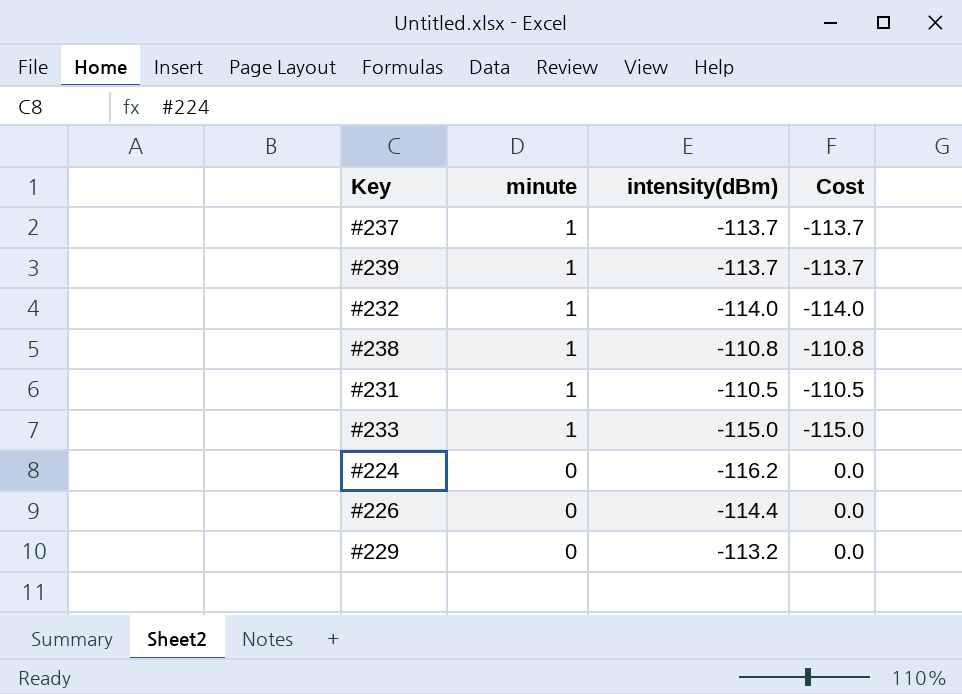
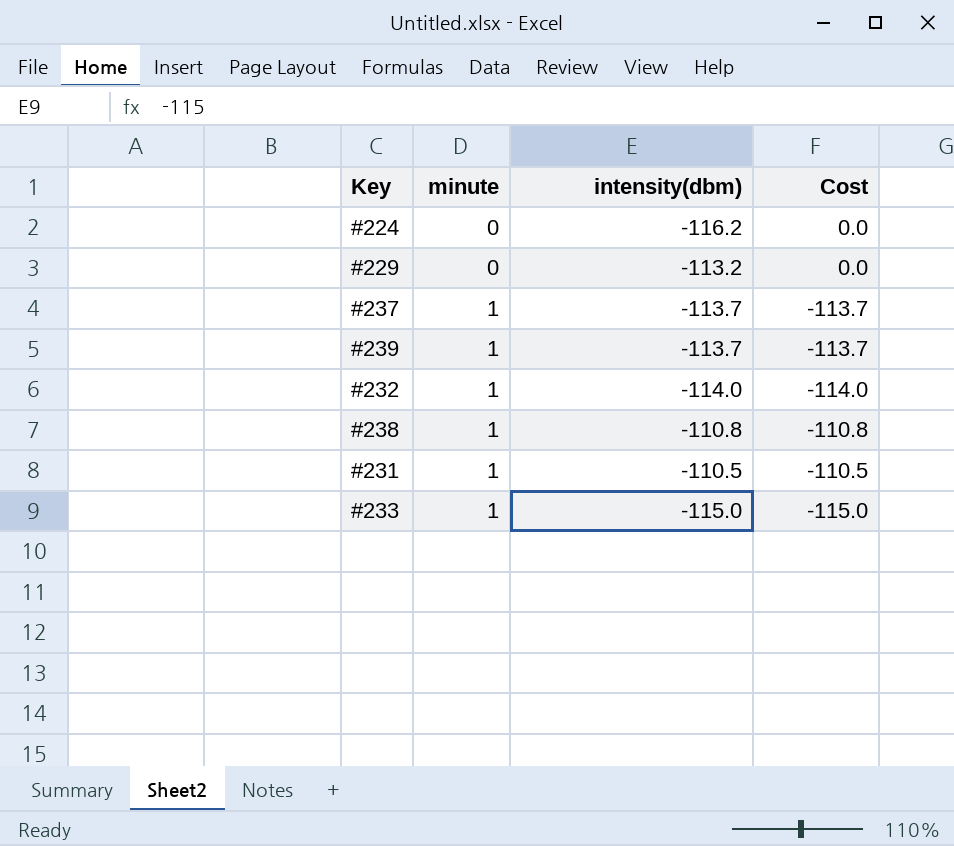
row order: minute descending -> minute ascending
column name: intensity(dBm) -> intensity(dbm)
row #226: 0 | -114.4 | 0.0 -> none

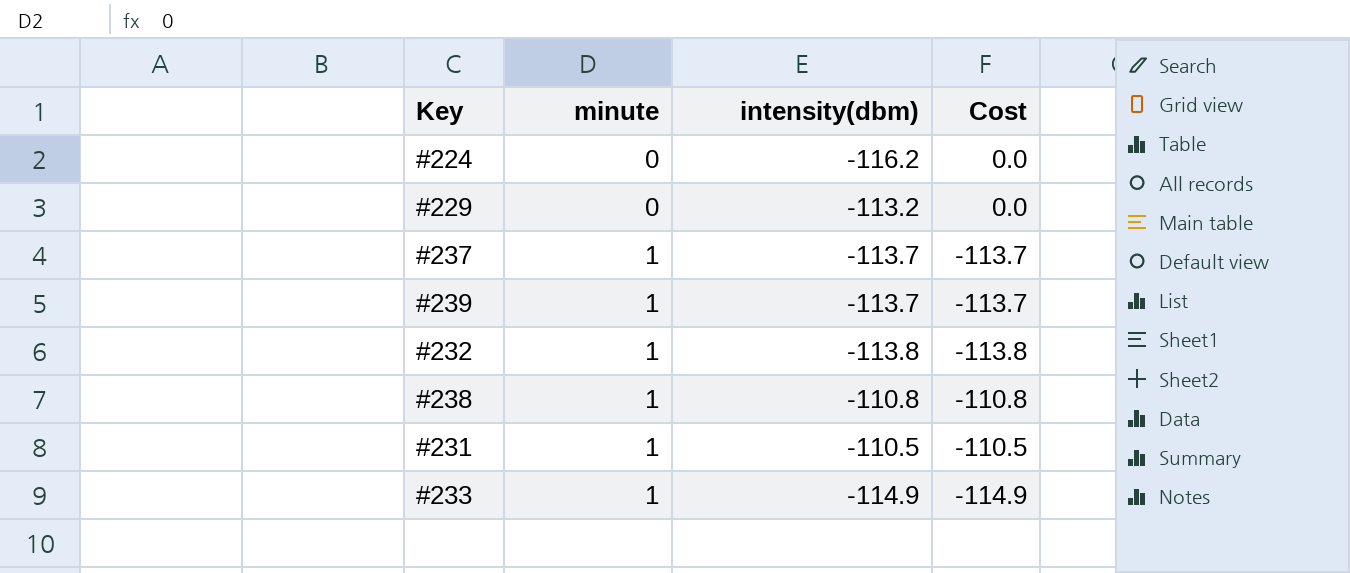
#232 | intensity(dbm): -114.0 -> -113.8
#232 | Cost: -114.0 -> -113.8
#233 | intensity(dbm): -115.0 -> -114.9
#233 | Cost: -115.0 -> -114.9

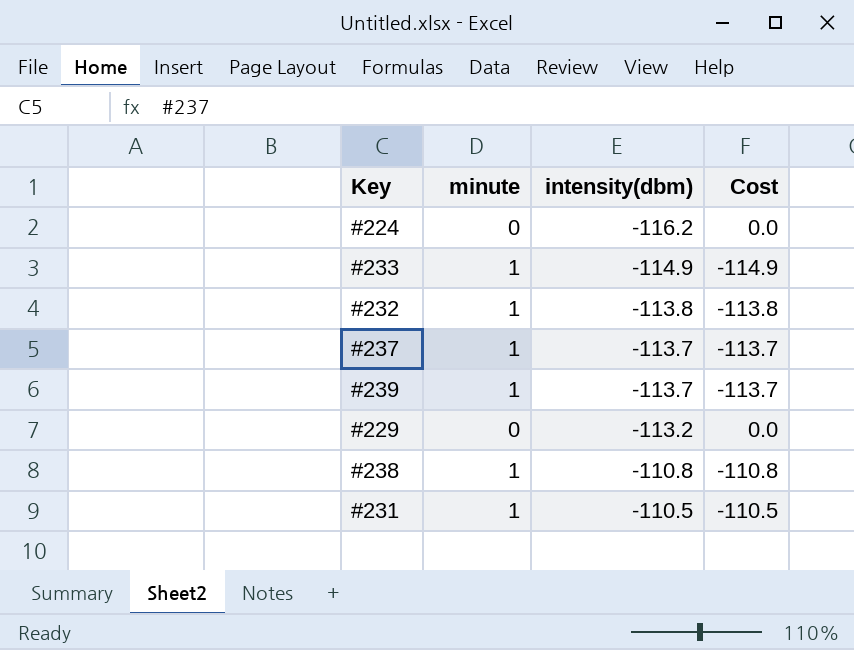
row order: minute ascending -> intensity(dbm) ascending

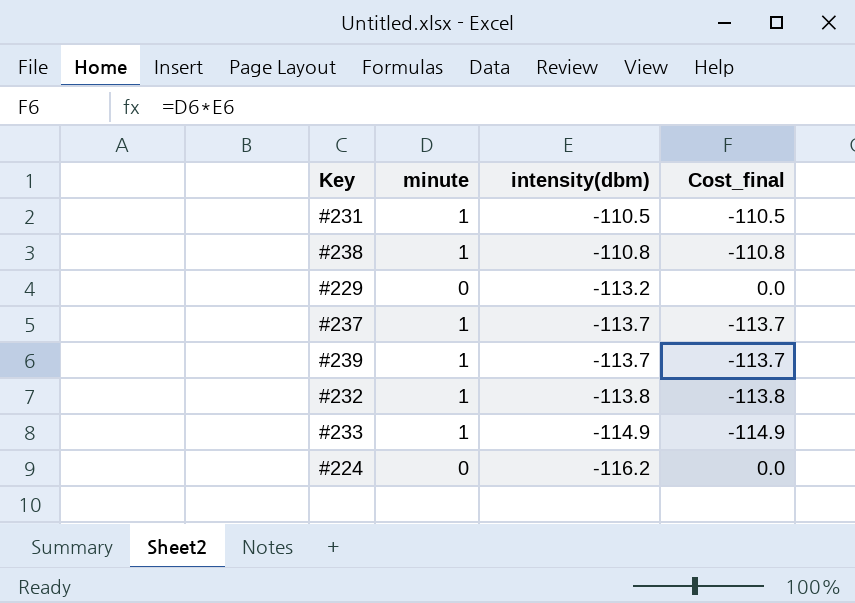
row order: intensity(dbm) ascending -> intensity(dbm) descending
column name: Cost -> Cost_final

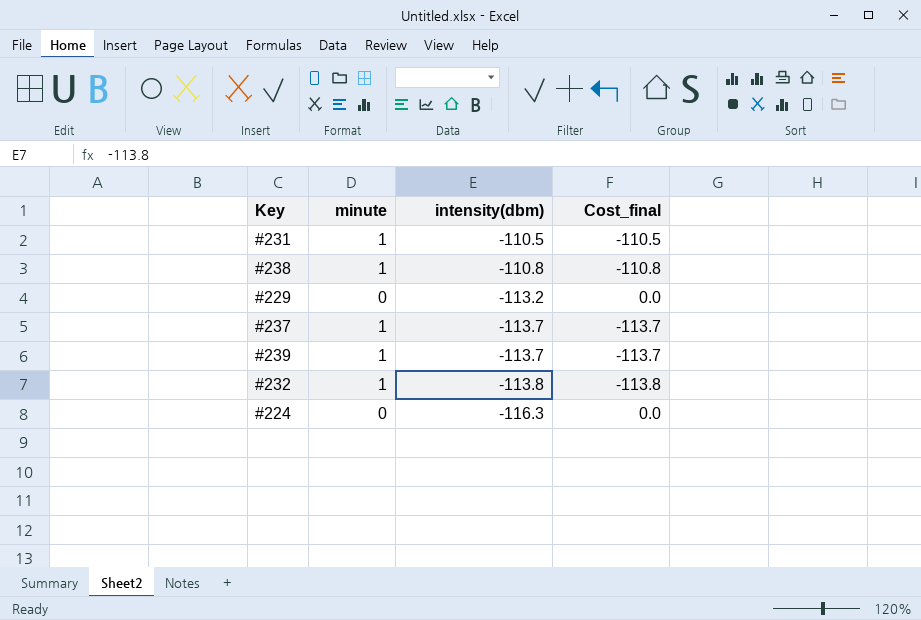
row #233: 1 | -114.9 | -114.9 -> none
#224 | intensity(dbm): -116.2 -> -116.3

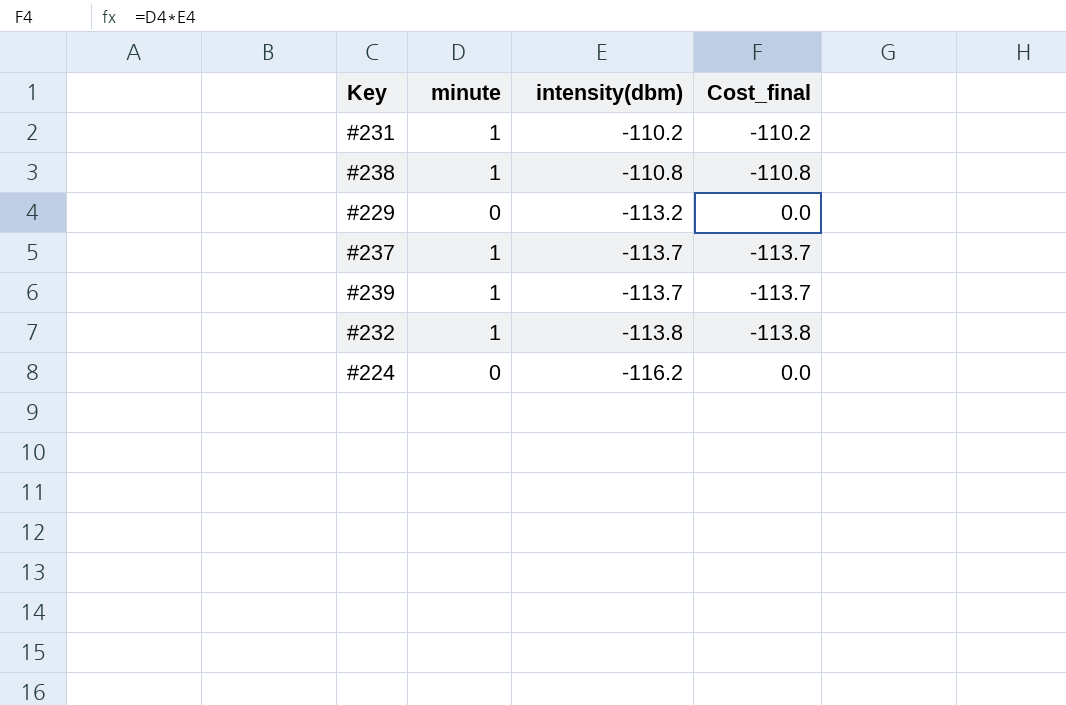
#231 | intensity(dbm): -110.5 -> -110.2
#231 | Cost_final: -110.5 -> -110.2
#224 | intensity(dbm): -116.3 -> -116.2

